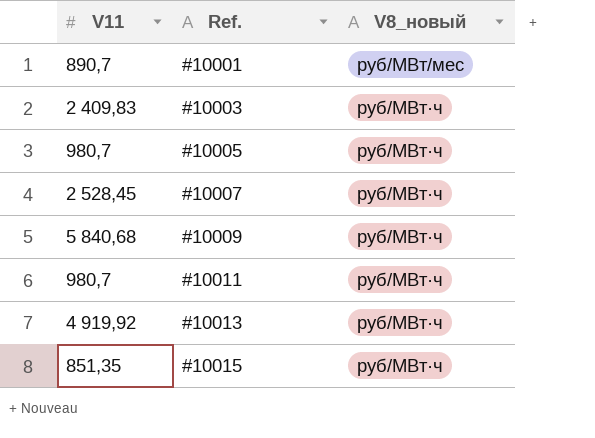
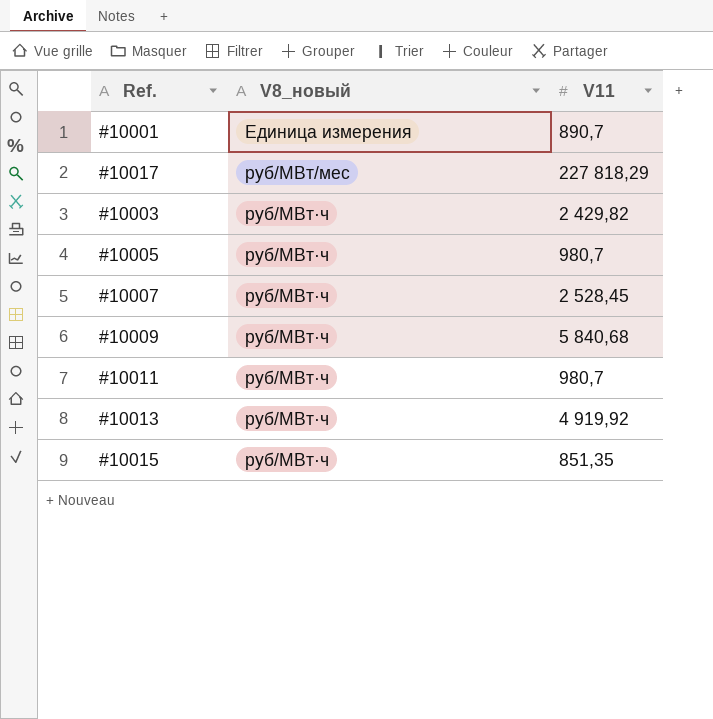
column V11 | position: 1 -> 3
#10001 | V8_новый: руб/МВт/мес -> Единица измерения
row #10017: none -> руб/МВт/мес | 227 818,29
#10003 | V11: 2 409,83 -> 2 429,82

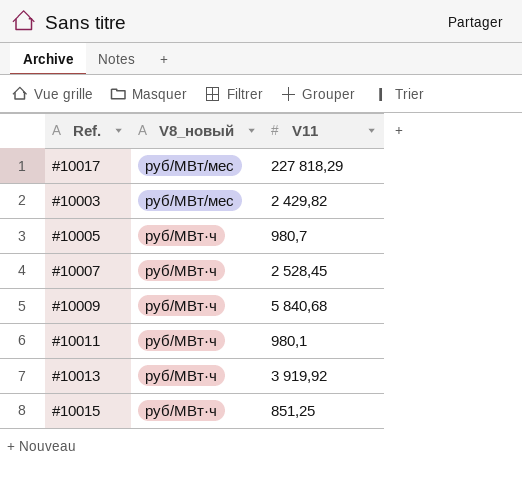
row #10001: Единица измерения | 890,7 -> none
#10003 | V8_новый: руб/МВт·ч -> руб/МВт/мес
#10011 | V11: 980,7 -> 980,1
#10013 | V11: 4 919,92 -> 3 919,92
#10015 | V11: 851,35 -> 851,25

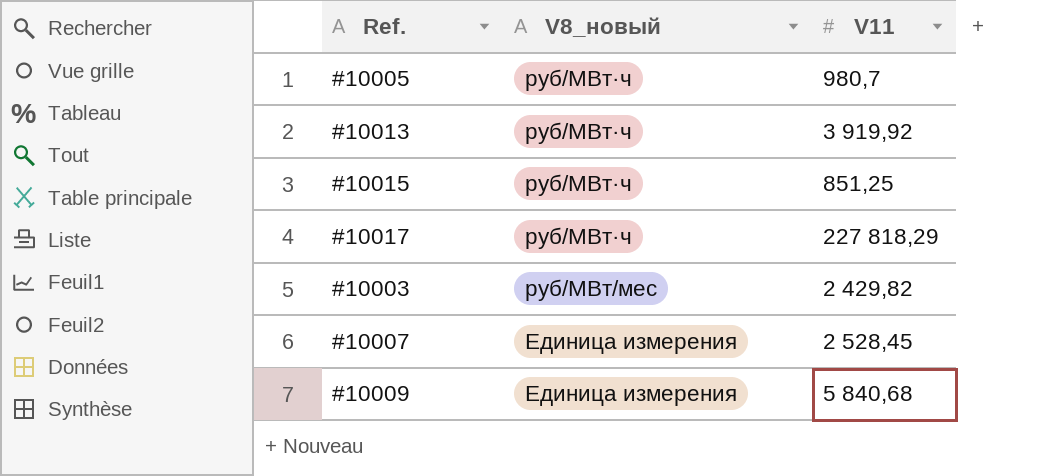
row order: V8_новый ascending -> V8_новый descending
row #10011: руб/МВт·ч | 980,1 -> none
#10017 | V8_новый: руб/МВт/мес -> руб/МВт·ч
#10007 | V8_новый: руб/МВт·ч -> Единица измерения
#10009 | V8_новый: руб/МВт·ч -> Единица измерения

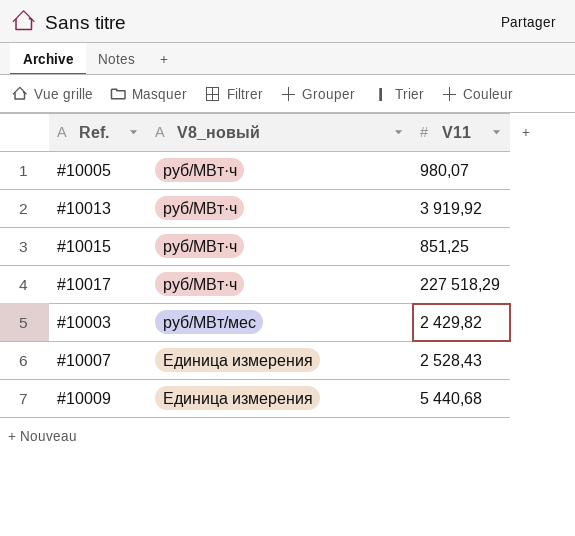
#10005 | V11: 980,7 -> 980,07
#10017 | V11: 227 818,29 -> 227 518,29
#10007 | V11: 2 528,45 -> 2 528,43
#10009 | V11: 5 840,68 -> 5 440,68

